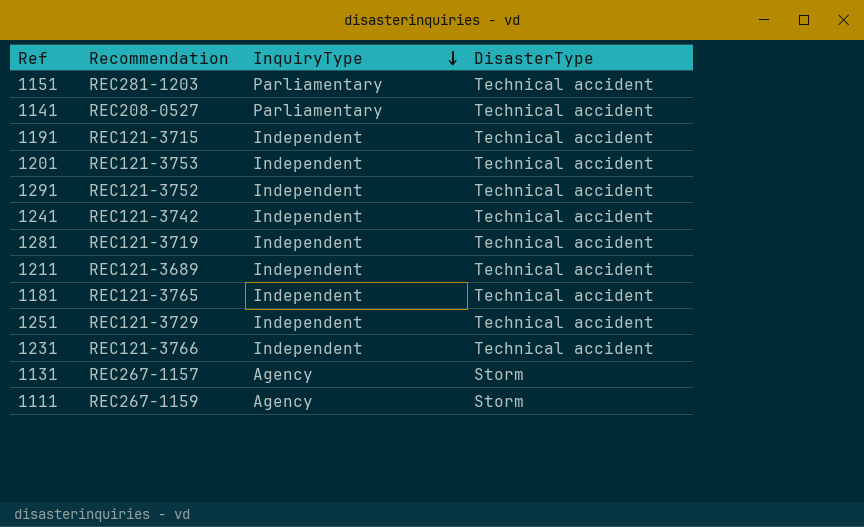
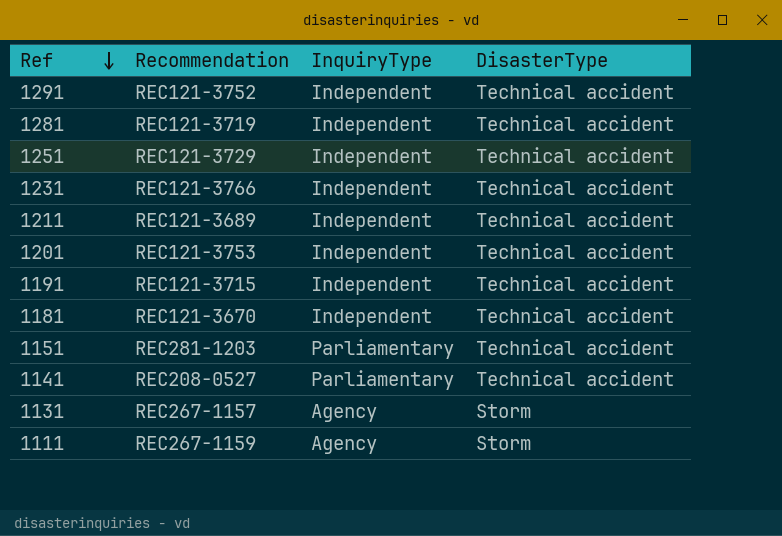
row order: InquiryType descending -> Ref descending
row 1241: REC121-3742 | Independent | Technical accident -> none
1181 | Recommendation: REC121-3765 -> REC121-3670

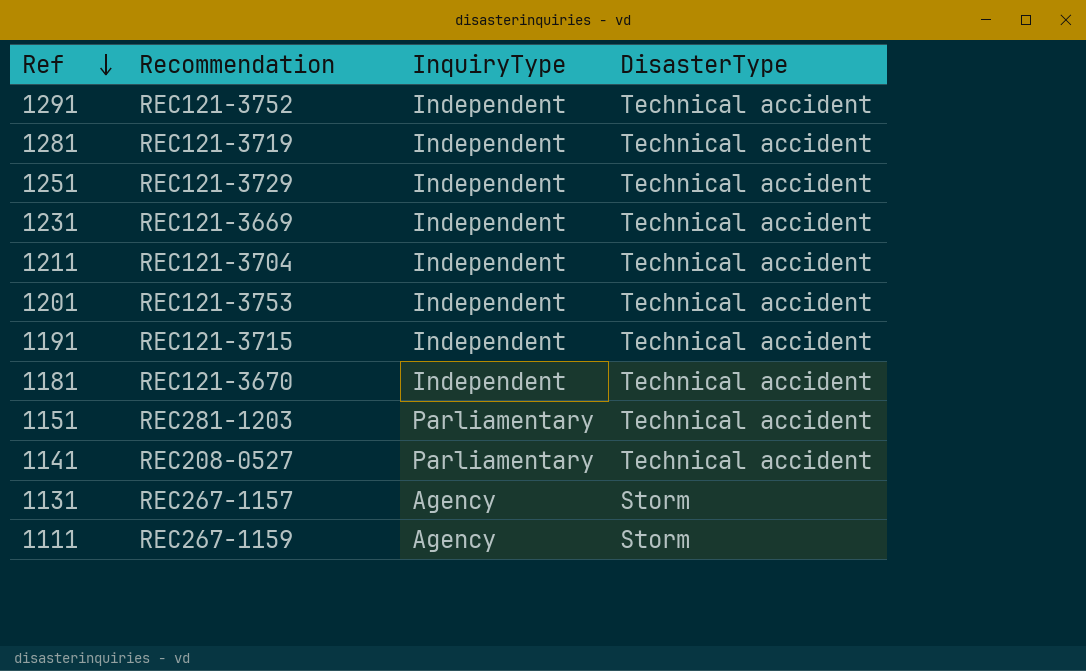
1231 | Recommendation: REC121-3766 -> REC121-3669
1211 | Recommendation: REC121-3689 -> REC121-3704

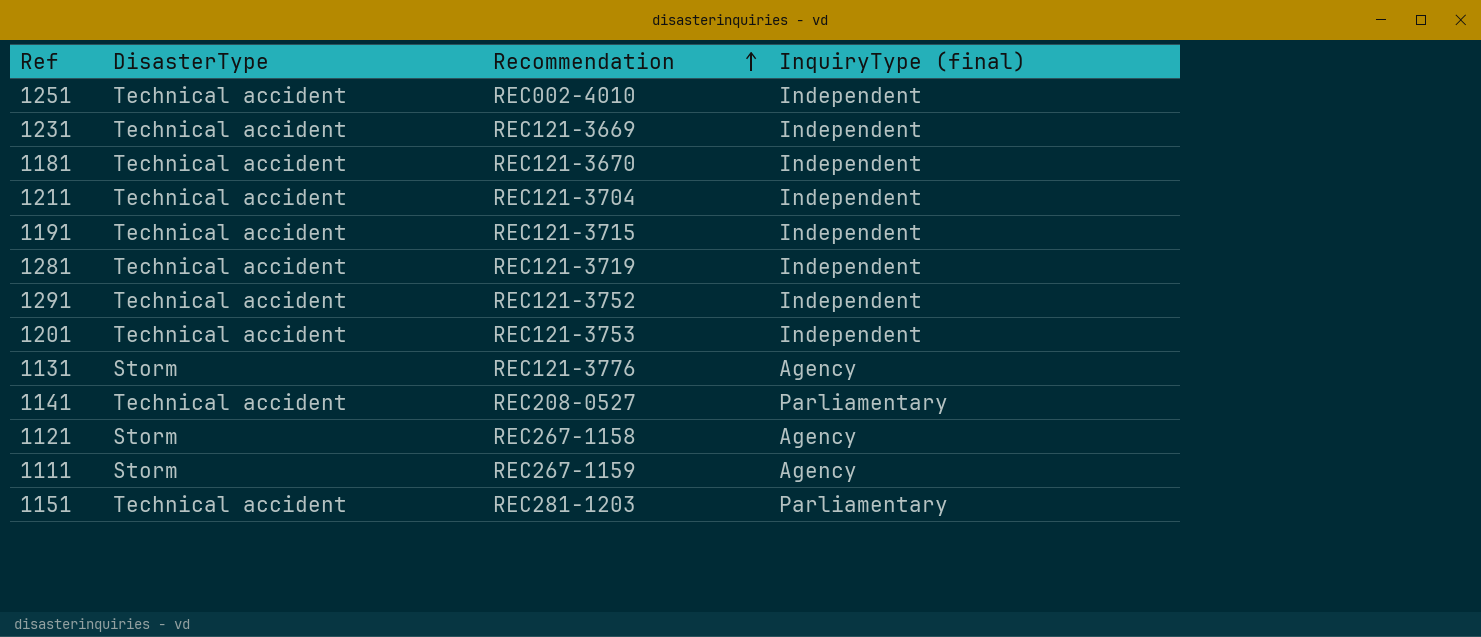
row order: Ref descending -> Recommendation ascending
column DisasterType | position: 4 -> 2
column name: InquiryType -> InquiryType (final)
1251 | Recommendation: REC121-3729 -> REC002-4010
1131 | Recommendation: REC267-1157 -> REC121-3776
row 1121: none -> Storm | REC267-1158 | Agency

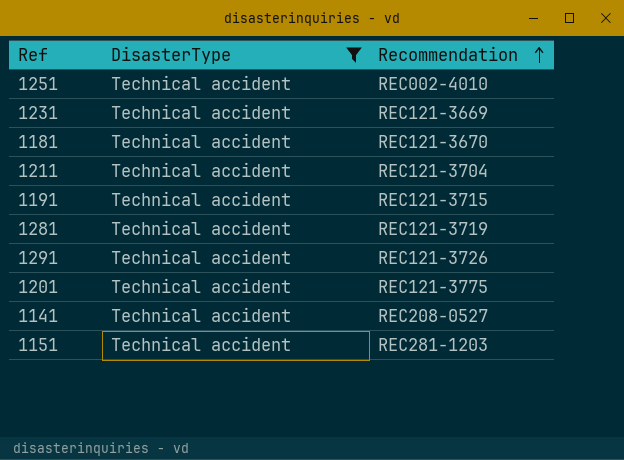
filter: none -> DisasterType = Technical accident
column InquiryType (final) | position: 4 -> none
1291 | Recommendation: REC121-3752 -> REC121-3726
1201 | Recommendation: REC121-3753 -> REC121-3775

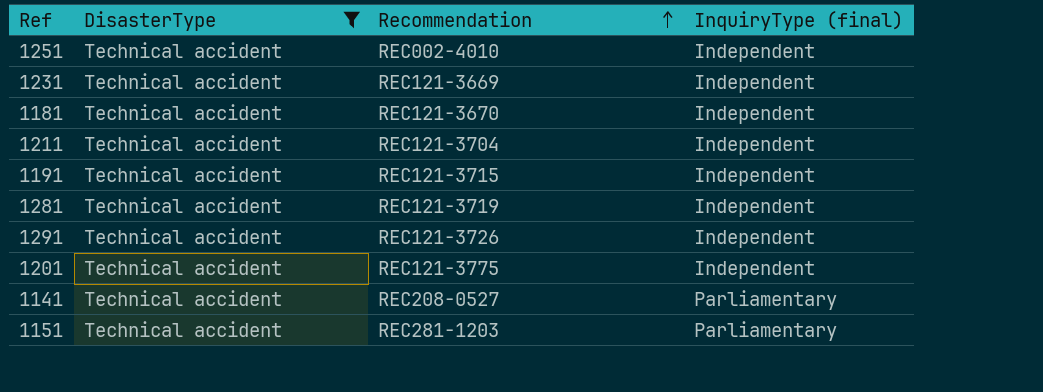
column InquiryType (final) | position: none -> 4

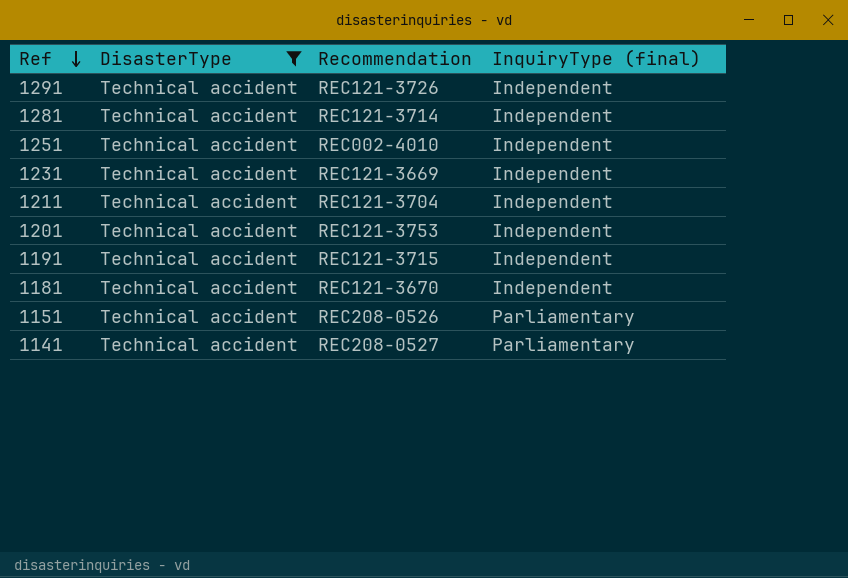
row order: Recommendation ascending -> Ref descending
1281 | Recommendation: REC121-3719 -> REC121-3714
1201 | Recommendation: REC121-3775 -> REC121-3753
1151 | Recommendation: REC281-1203 -> REC208-0526

